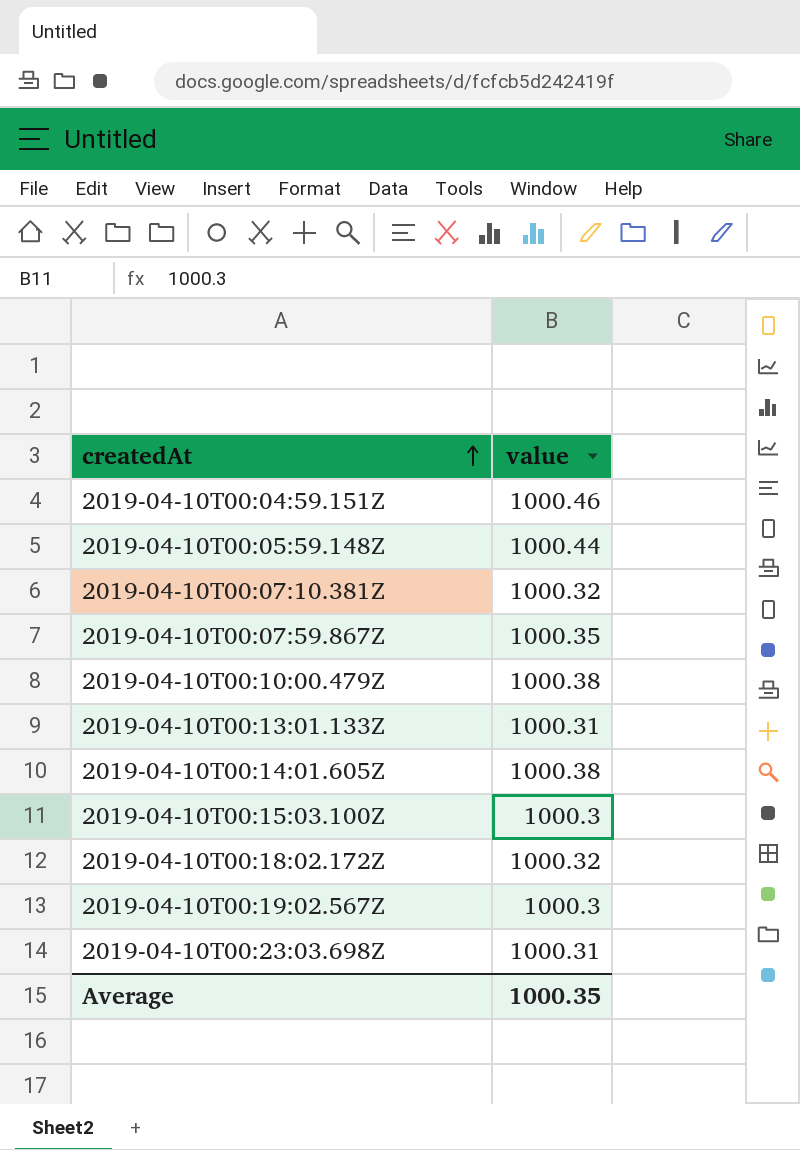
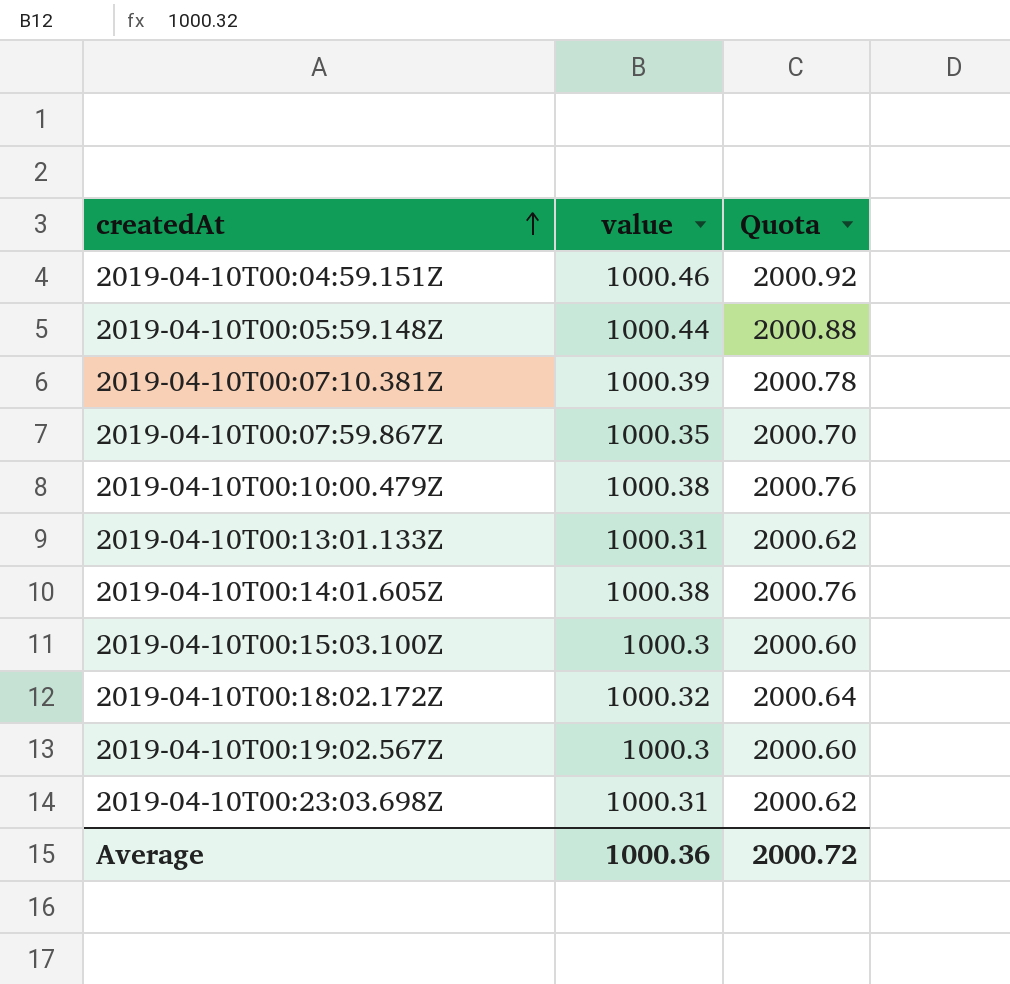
column Quota | formula: none -> [value] * 2
2019-04-10T00:07:10.381Z | value: 1000.32 -> 1000.39
Average | value: 1000.35 -> 1000.36

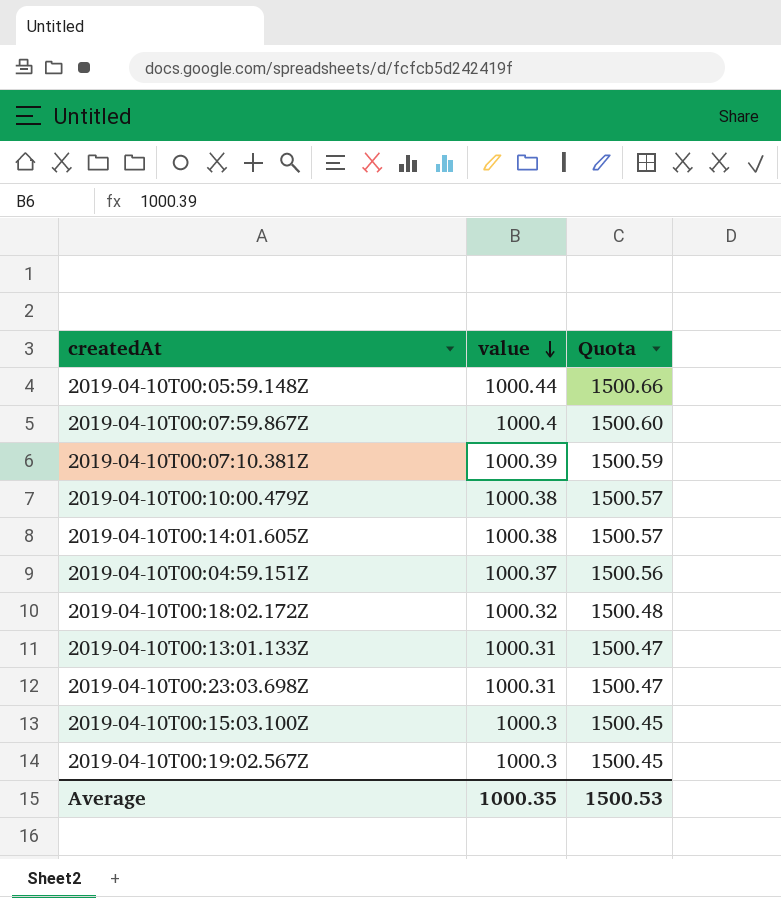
row order: createdAt ascending -> value descending
column Quota | formula: [value] * 2 -> [value] * 1.5
2019-04-10T00:07:59.867Z | value: 1000.35 -> 1000.4
2019-04-10T00:04:59.151Z | value: 1000.46 -> 1000.37
Average | value: 1000.36 -> 1000.35
Average | Quota: 2000.72 -> 1500.53

